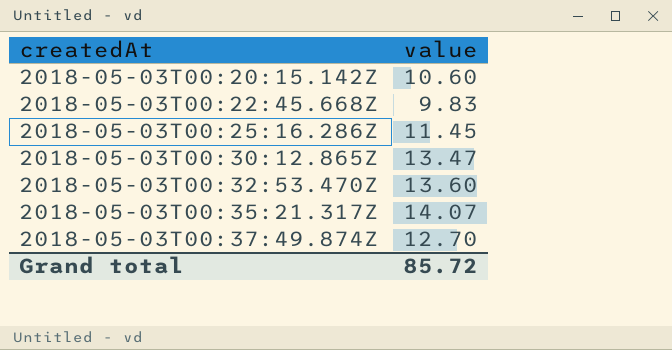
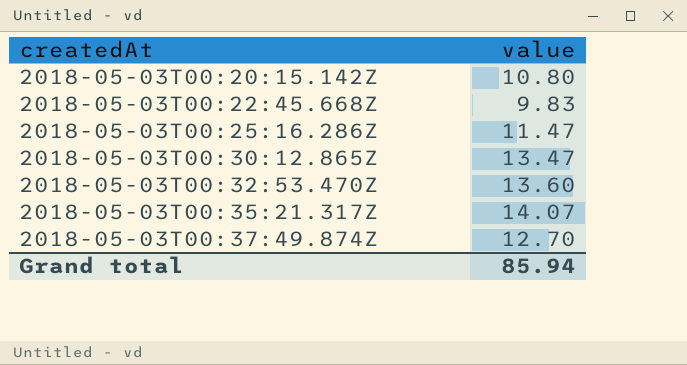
2018-05-03T00:20:15.142Z | value: 10.60 -> 10.80
2018-05-03T00:25:16.286Z | value: 11.45 -> 11.47
Grand total | value: 85.72 -> 85.94

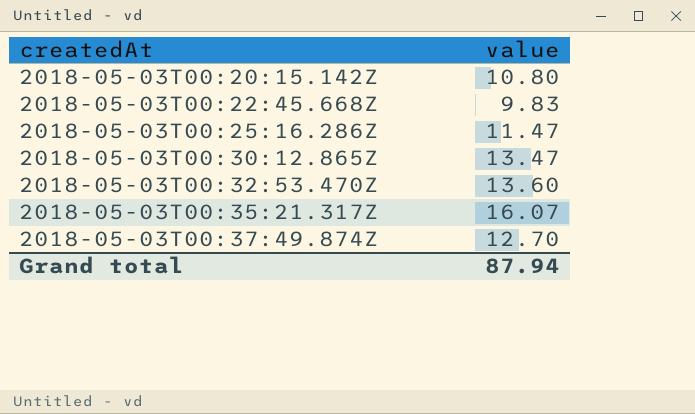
2018-05-03T00:35:21.317Z | value: 14.07 -> 16.07
Grand total | value: 85.94 -> 87.94

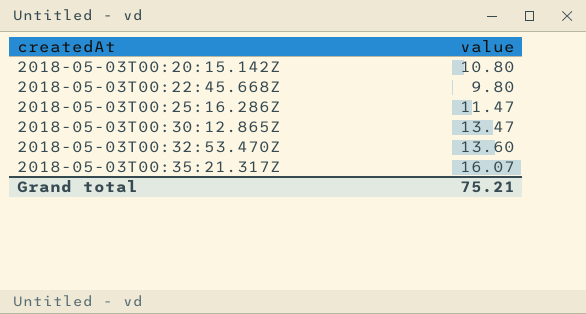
row 2018-05-03T00:37:49.874Z: 12.70 -> none
2018-05-03T00:22:45.668Z | value: 9.83 -> 9.80
Grand total | value: 87.94 -> 75.21

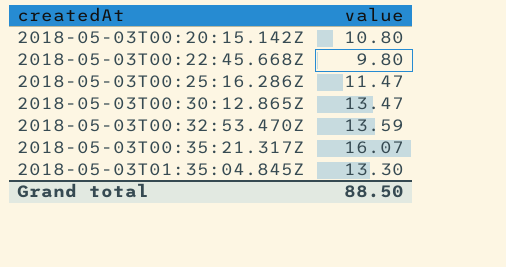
2018-05-03T00:32:53.470Z | value: 13.60 -> 13.59
row 2018-05-03T01:35:04.845Z: none -> 13.30
Grand total | value: 75.21 -> 88.50

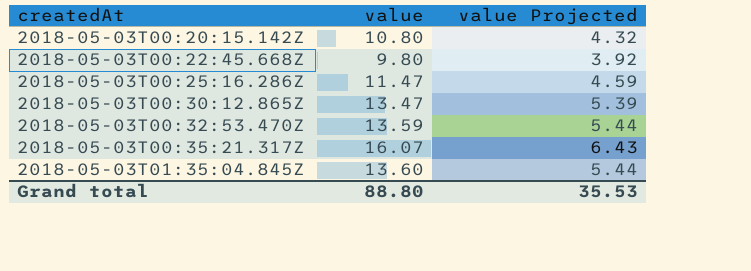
column value Projected | formula: none -> [value] * 0.4
2018-05-03T01:35:04.845Z | value: 13.30 -> 13.60
Grand total | value: 88.50 -> 88.80

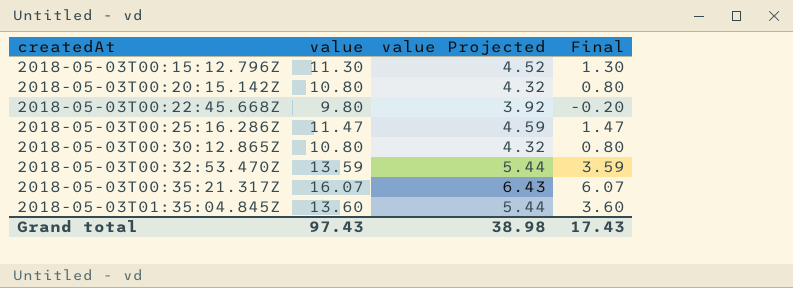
column Final | formula: none -> [value] - 10
row 2018-05-03T00:15:12.796Z: none -> 11.30 | 4.52 | 1.30
2018-05-03T00:30:12.865Z | value: 13.47 -> 10.80
2018-05-03T00:30:12.865Z | value Projected: 5.39 -> 4.32
Grand total | value: 88.80 -> 97.43
Grand total | value Projected: 35.53 -> 38.98

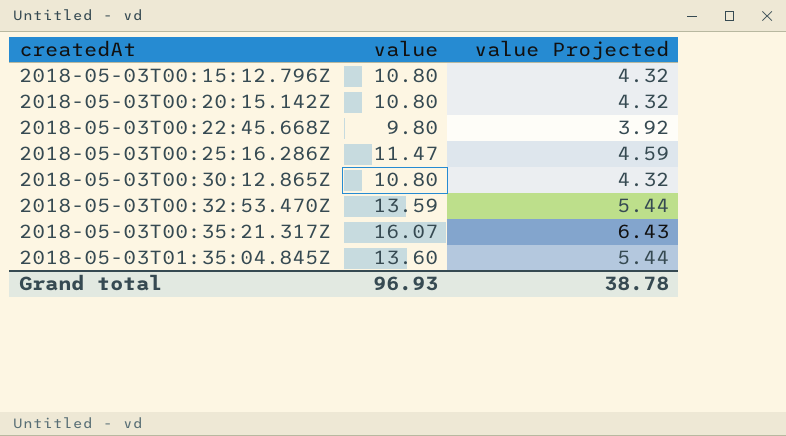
column Final | formula: [value] - 10 -> none
2018-05-03T00:15:12.796Z | value: 11.30 -> 10.80
2018-05-03T00:15:12.796Z | value Projected: 4.52 -> 4.32
Grand total | value: 97.43 -> 96.93
Grand total | value Projected: 38.98 -> 38.78

